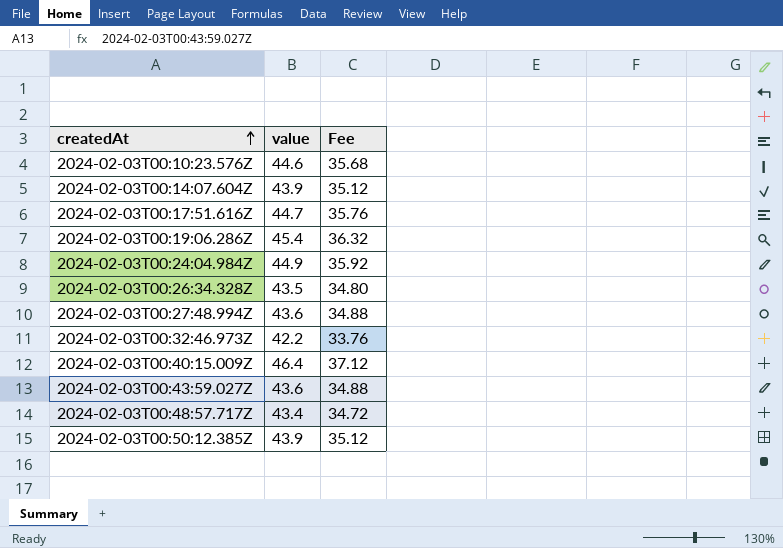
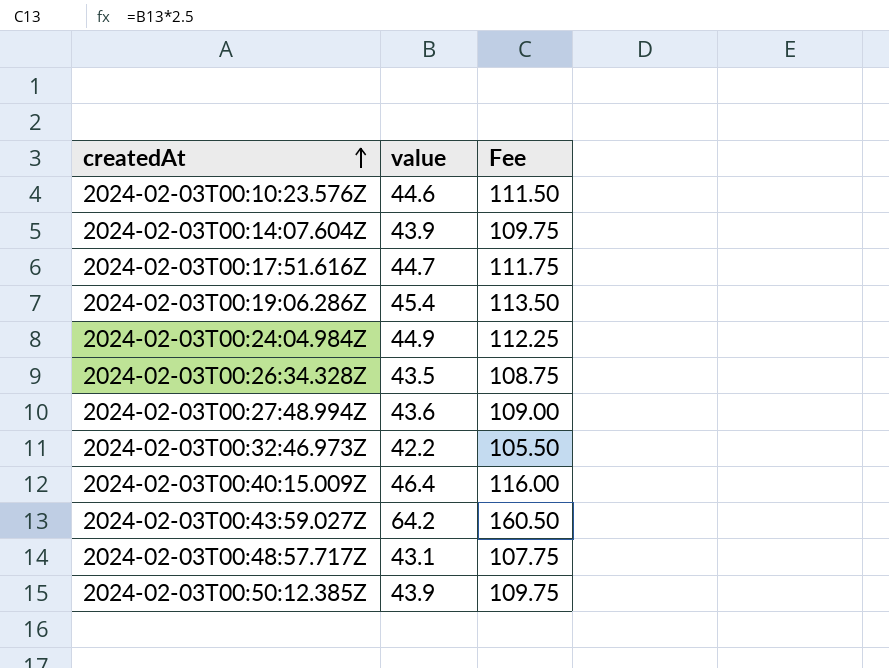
column Fee | formula: [value] * 0.8 -> [value] * 2.5
2024-02-03T00:43:59.027Z | value: 43.6 -> 64.2
2024-02-03T00:48:57.717Z | value: 43.4 -> 43.1

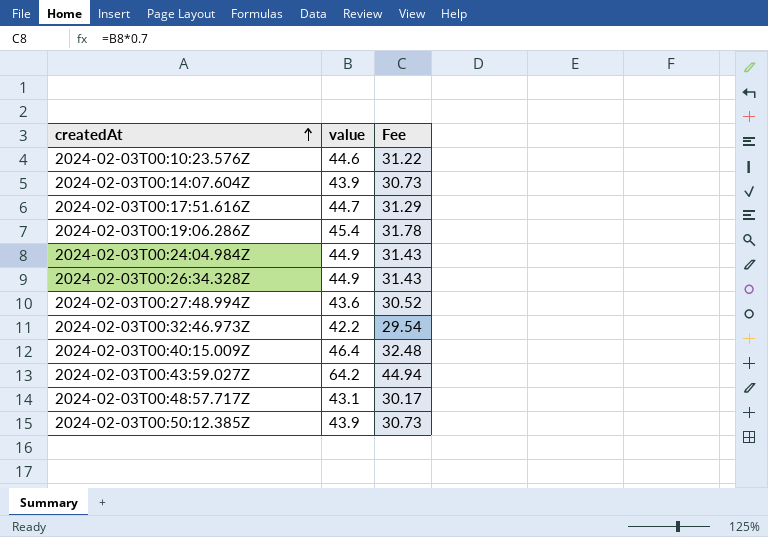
column Fee | formula: [value] * 2.5 -> [value] * 0.7
2024-02-03T00:26:34.328Z | value: 43.5 -> 44.9

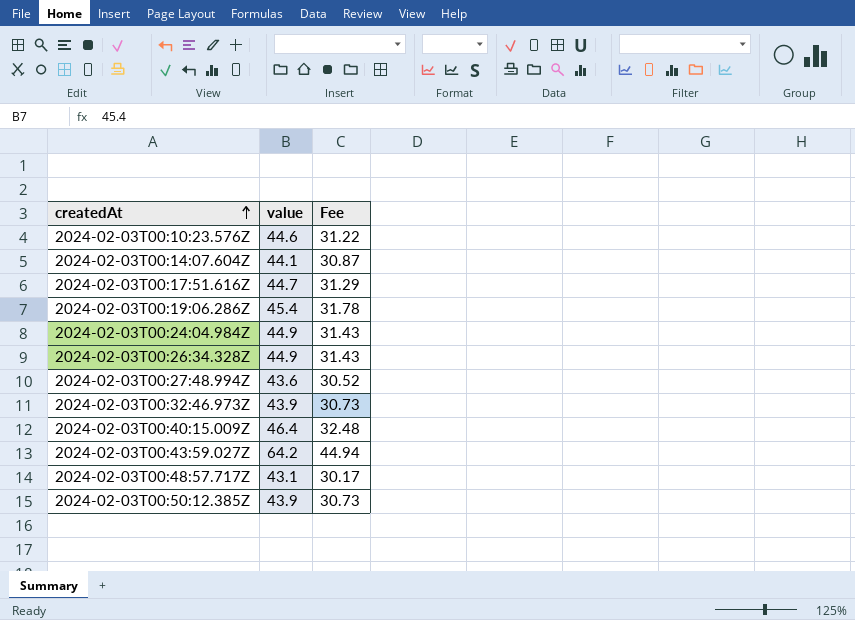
2024-02-03T00:14:07.604Z | value: 43.9 -> 44.1
2024-02-03T00:14:07.604Z | Fee: 30.73 -> 30.87
2024-02-03T00:32:46.973Z | value: 42.2 -> 43.9
2024-02-03T00:32:46.973Z | Fee: 29.54 -> 30.73

